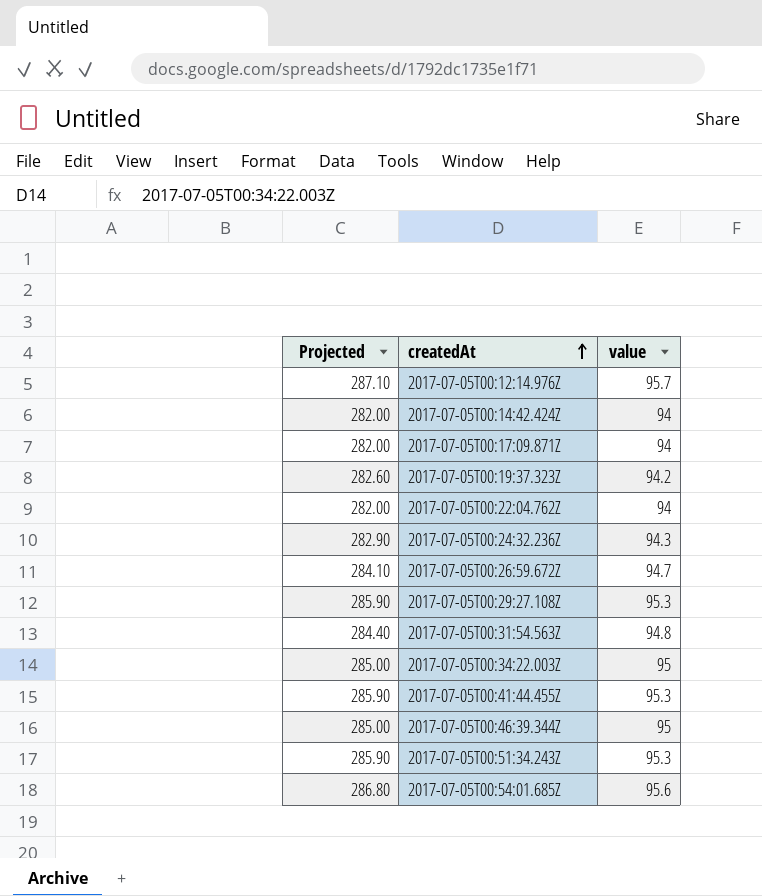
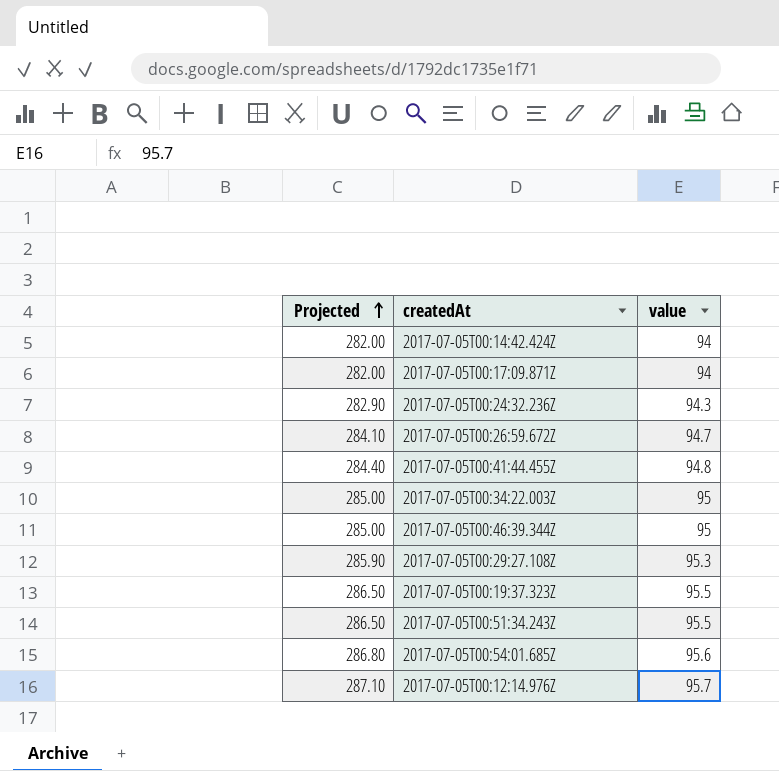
row order: createdAt ascending -> Projected ascending
row 2017-07-05T00:22:04.762Z: 282.00 | 94 -> none
row 2017-07-05T00:31:54.563Z: 284.40 | 94.8 -> none
2017-07-05T00:41:44.455Z | Projected: 285.90 -> 284.40
2017-07-05T00:41:44.455Z | value: 95.3 -> 94.8
2017-07-05T00:19:37.323Z | Projected: 282.60 -> 286.50
2017-07-05T00:19:37.323Z | value: 94.2 -> 95.5
2017-07-05T00:51:34.243Z | Projected: 285.90 -> 286.50
2017-07-05T00:51:34.243Z | value: 95.3 -> 95.5

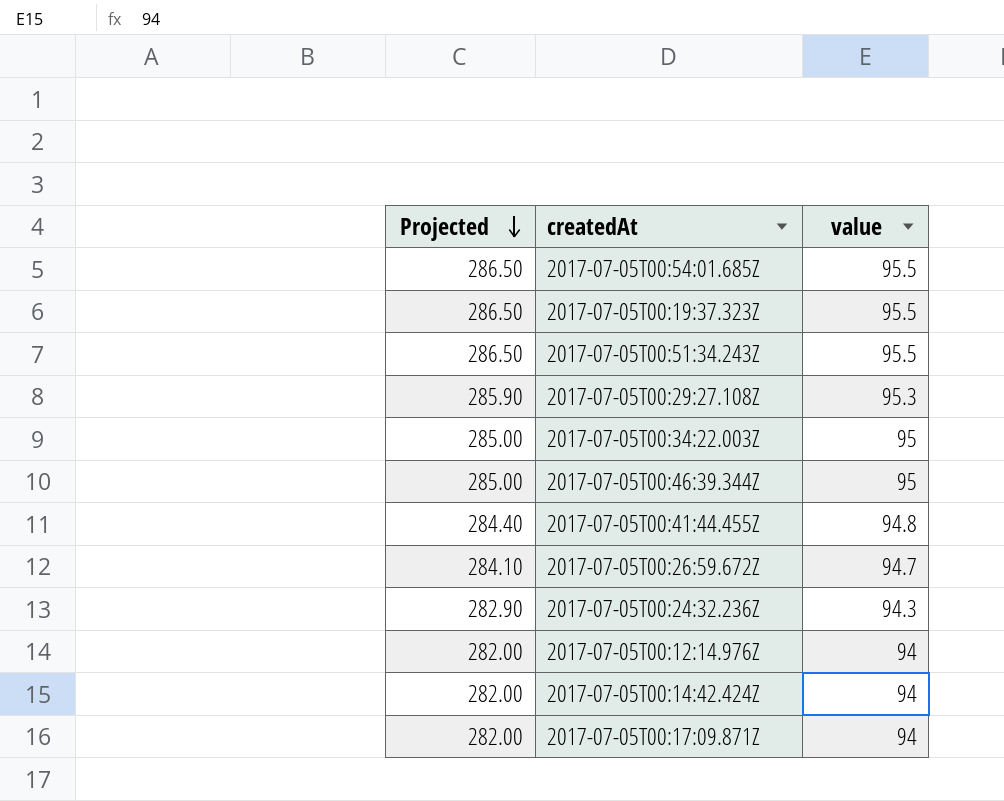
row order: Projected ascending -> Projected descending
2017-07-05T00:54:01.685Z | Projected: 286.80 -> 286.50
2017-07-05T00:54:01.685Z | value: 95.6 -> 95.5
2017-07-05T00:12:14.976Z | Projected: 287.10 -> 282.00
2017-07-05T00:12:14.976Z | value: 95.7 -> 94

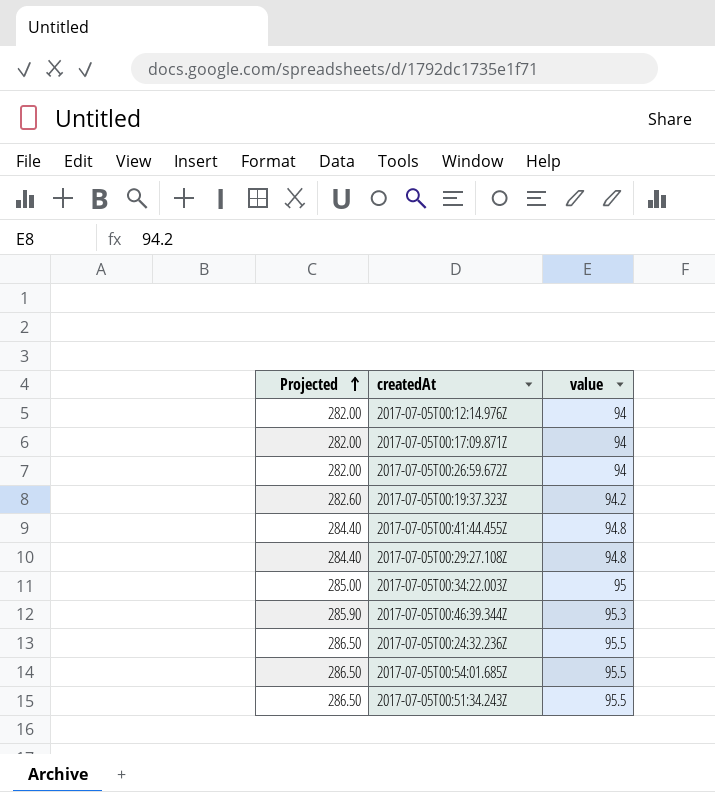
row order: Projected descending -> Projected ascending
row 2017-07-05T00:14:42.424Z: 282.00 | 94 -> none
2017-07-05T00:26:59.672Z | Projected: 284.10 -> 282.00
2017-07-05T00:26:59.672Z | value: 94.7 -> 94
2017-07-05T00:19:37.323Z | Projected: 286.50 -> 282.60
2017-07-05T00:19:37.323Z | value: 95.5 -> 94.2
2017-07-05T00:29:27.108Z | Projected: 285.90 -> 284.40
2017-07-05T00:29:27.108Z | value: 95.3 -> 94.8
2017-07-05T00:46:39.344Z | Projected: 285.00 -> 285.90
2017-07-05T00:46:39.344Z | value: 95 -> 95.3
2017-07-05T00:24:32.236Z | Projected: 282.90 -> 286.50
2017-07-05T00:24:32.236Z | value: 94.3 -> 95.5

